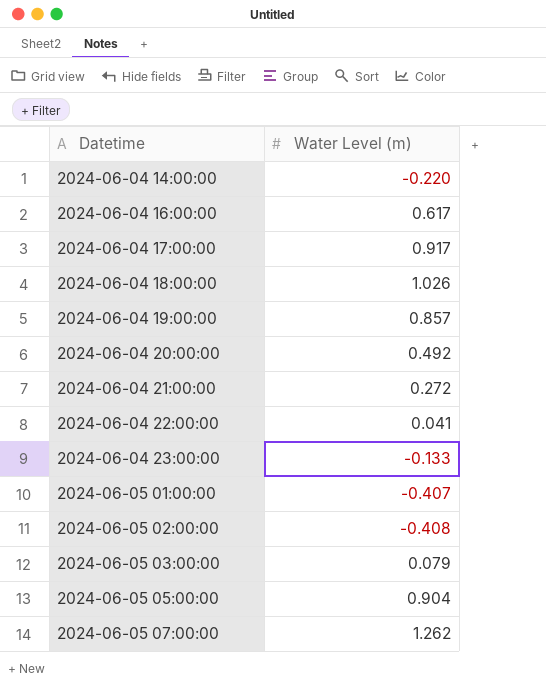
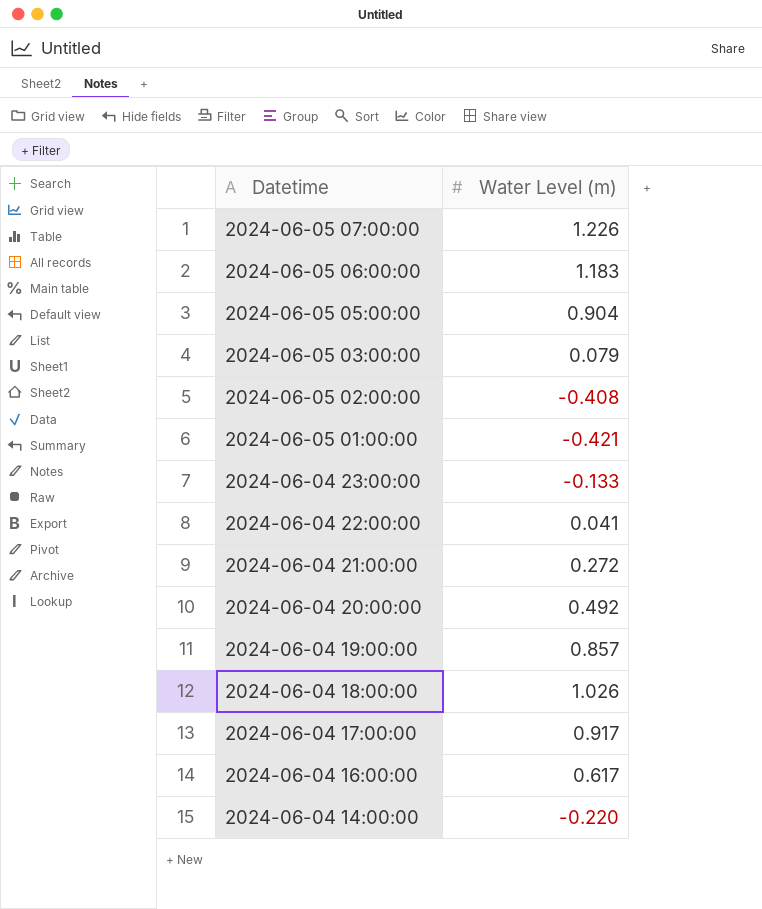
row order: Datetime ascending -> Datetime descending
2024-06-05 07:00:00 | Water Level (m): 1.262 -> 1.226
row 2024-06-05 06:00:00: none -> 1.183
2024-06-05 01:00:00 | Water Level (m): -0.407 -> -0.421

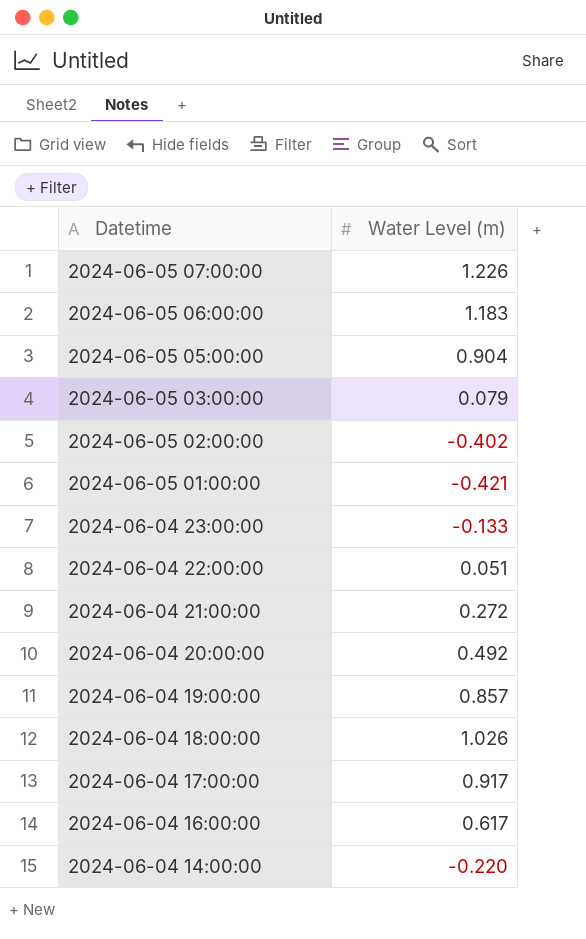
2024-06-05 02:00:00 | Water Level (m): -0.408 -> -0.402
2024-06-04 22:00:00 | Water Level (m): 0.041 -> 0.051

